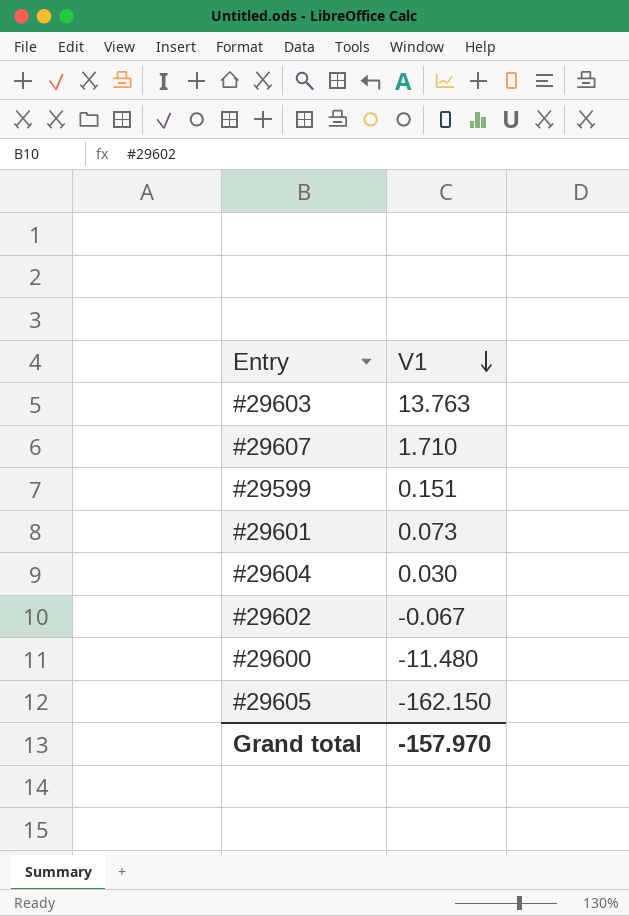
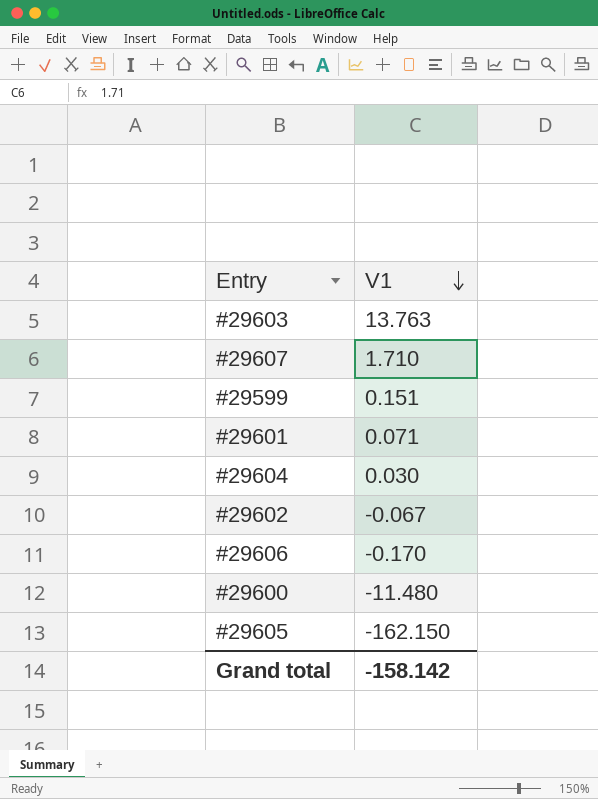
#29601 | V1: 0.073 -> 0.071
row #29606: none -> -0.170
Grand total | V1: -157.970 -> -158.142

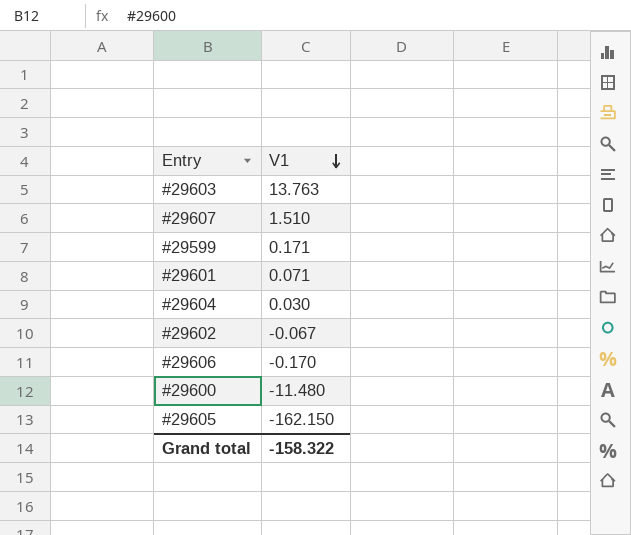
#29607 | V1: 1.710 -> 1.510
#29599 | V1: 0.151 -> 0.171
Grand total | V1: -158.142 -> -158.322

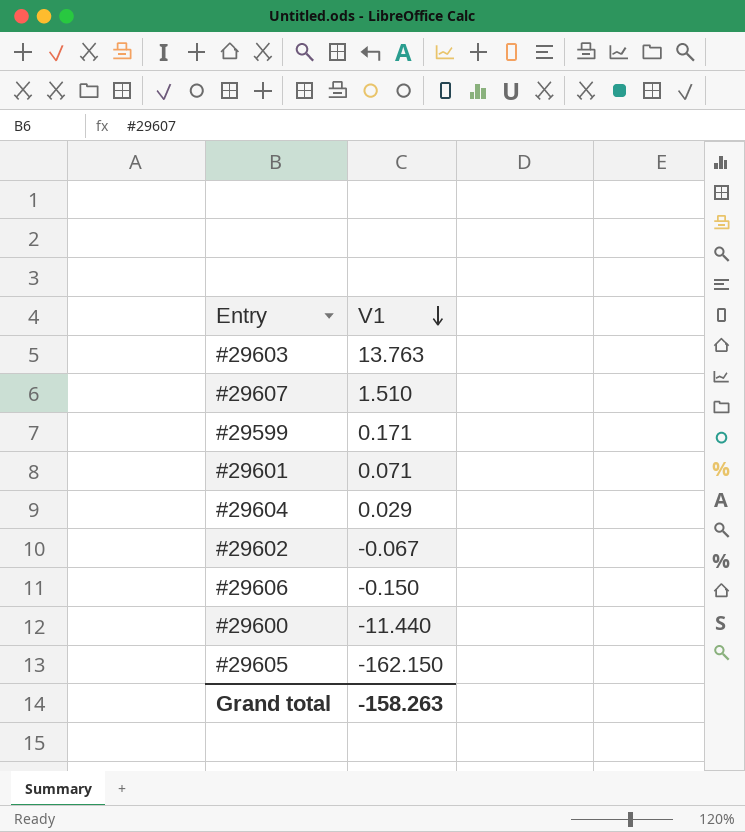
#29604 | V1: 0.030 -> 0.029
#29606 | V1: -0.170 -> -0.150
#29600 | V1: -11.480 -> -11.440
Grand total | V1: -158.322 -> -158.263

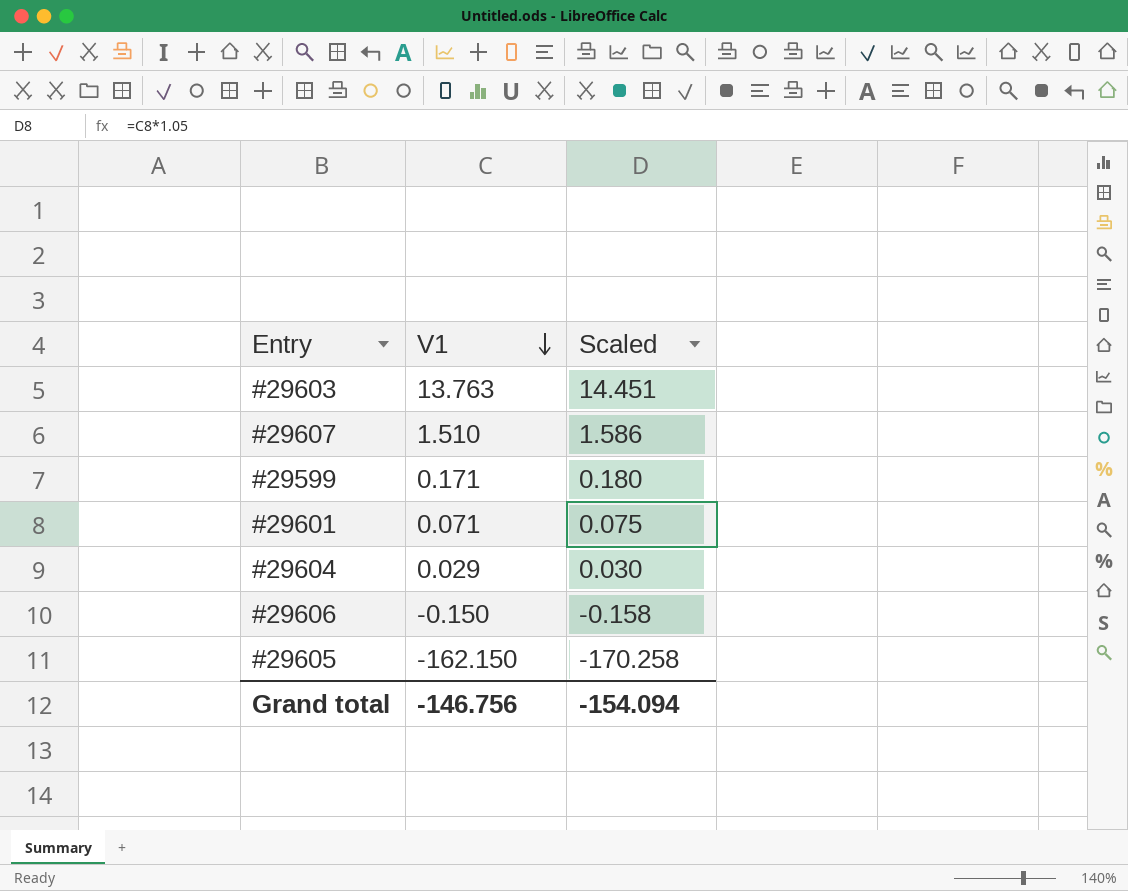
column Scaled | formula: none -> [V1] * 1.05
row #29602: -0.067 -> none
row #29600: -11.440 -> none
Grand total | V1: -158.263 -> -146.756

